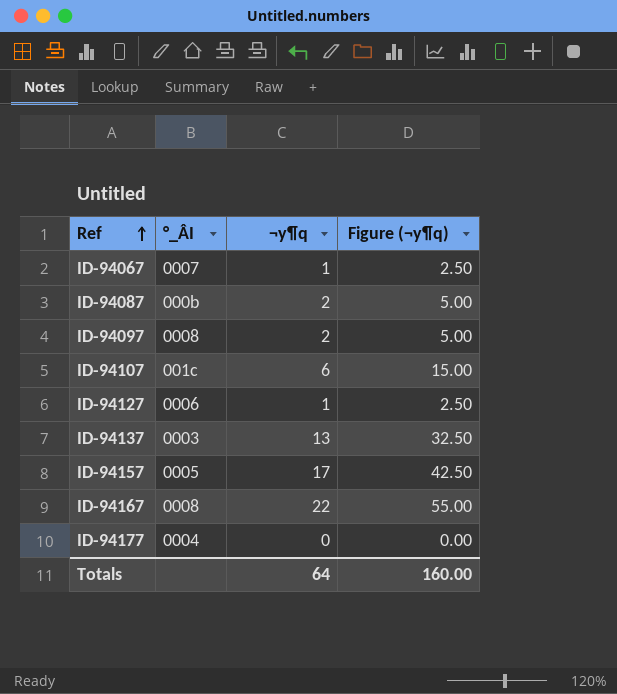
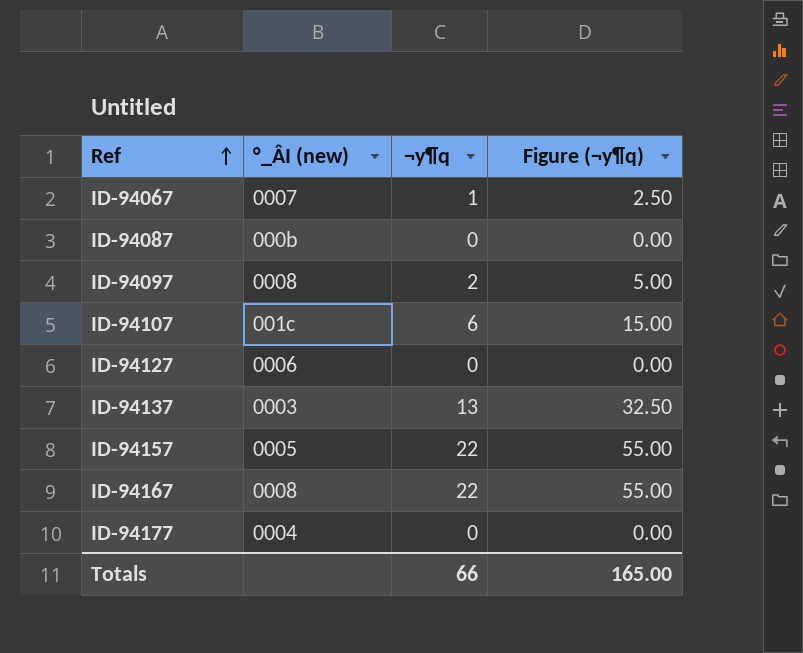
column name: °_ÂI -> °_ÂI (new)
ID-94087 | ¬y¶q: 2 -> 0
ID-94087 | Figure (¬y¶q): 5.00 -> 0.00
ID-94127 | ¬y¶q: 1 -> 0
ID-94127 | Figure (¬y¶q): 2.50 -> 0.00
ID-94157 | ¬y¶q: 17 -> 22
ID-94157 | Figure (¬y¶q): 42.50 -> 55.00
Totals | ¬y¶q: 64 -> 66
Totals | Figure (¬y¶q): 160.00 -> 165.00

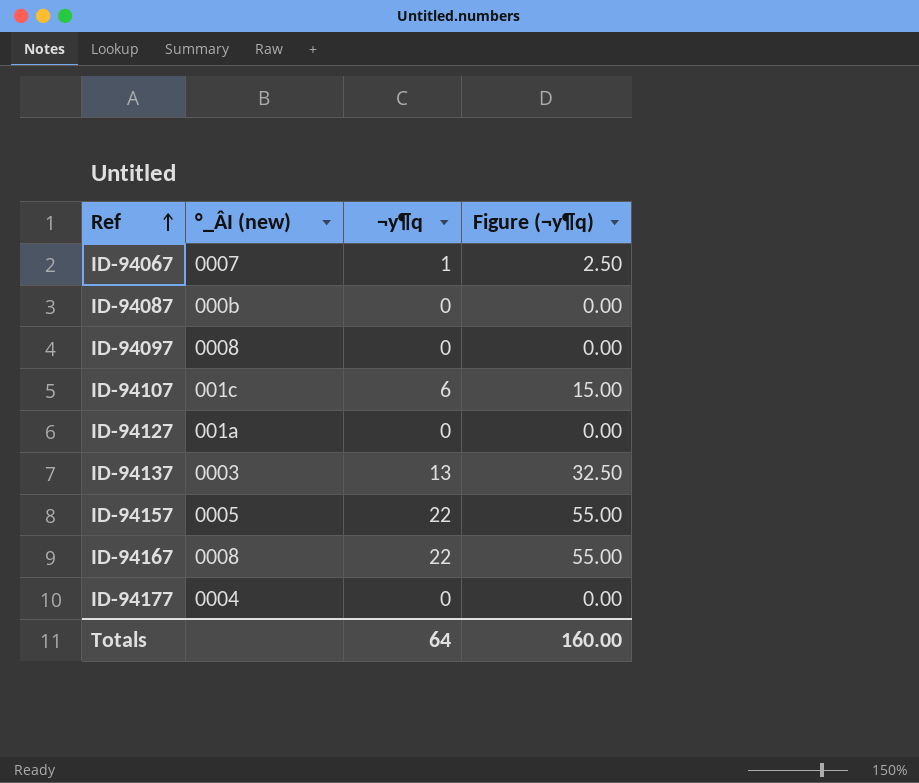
ID-94097 | ¬y¶q: 2 -> 0
ID-94097 | Figure (¬y¶q): 5.00 -> 0.00
ID-94127 | °_ÂI (new): 0006 -> 001a
Totals | ¬y¶q: 66 -> 64
Totals | Figure (¬y¶q): 165.00 -> 160.00

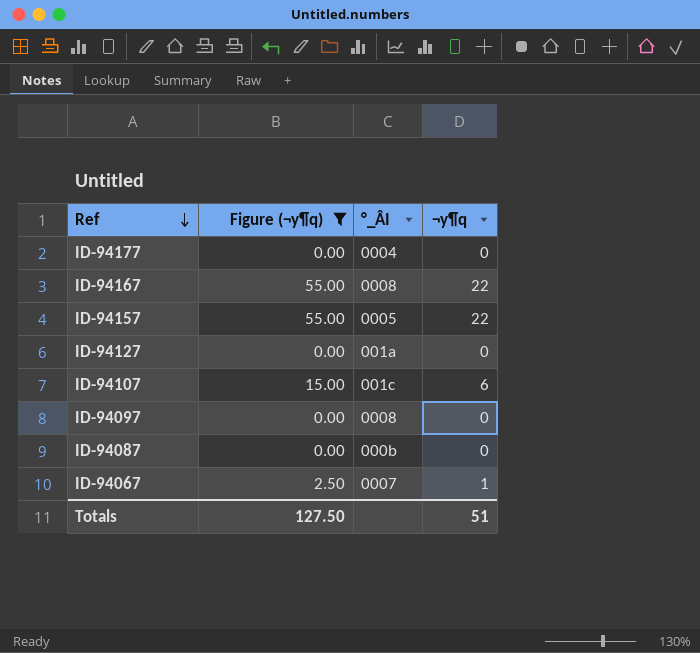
filter: none -> Figure (¬y¶q) != 32.50
row order: Ref ascending -> Ref descending
column Figure (¬y¶q) | position: 4 -> 2
column name: °_ÂI (new) -> °_ÂI
Totals | Figure (¬y¶q): 160.00 -> 127.50
Totals | ¬y¶q: 64 -> 51

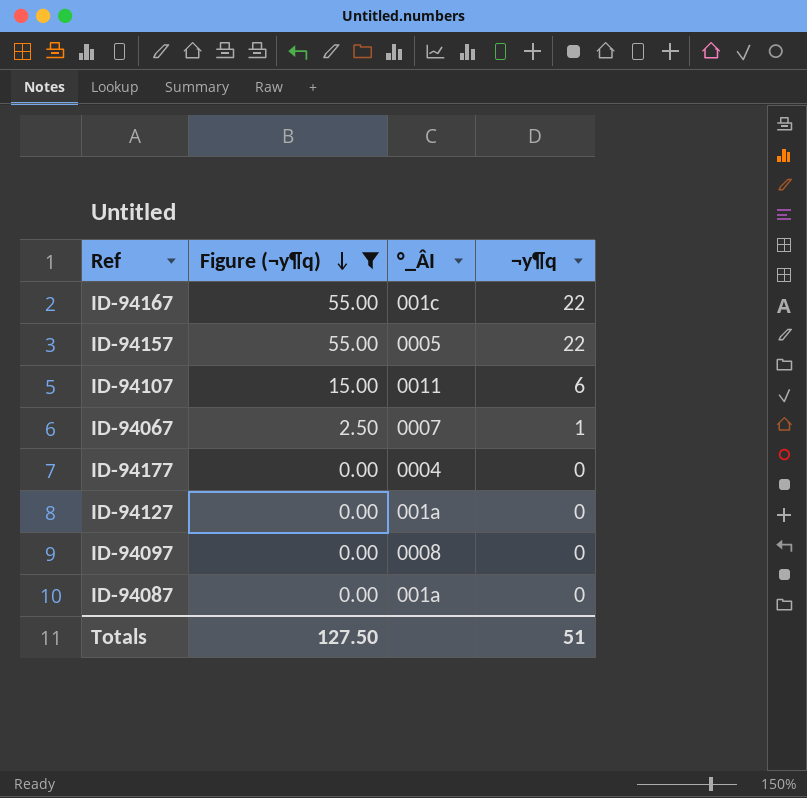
row order: Ref descending -> Figure (¬y¶q) descending
ID-94167 | °_ÂI: 0008 -> 001c
ID-94107 | °_ÂI: 001c -> 0011
ID-94087 | °_ÂI: 000b -> 001a

